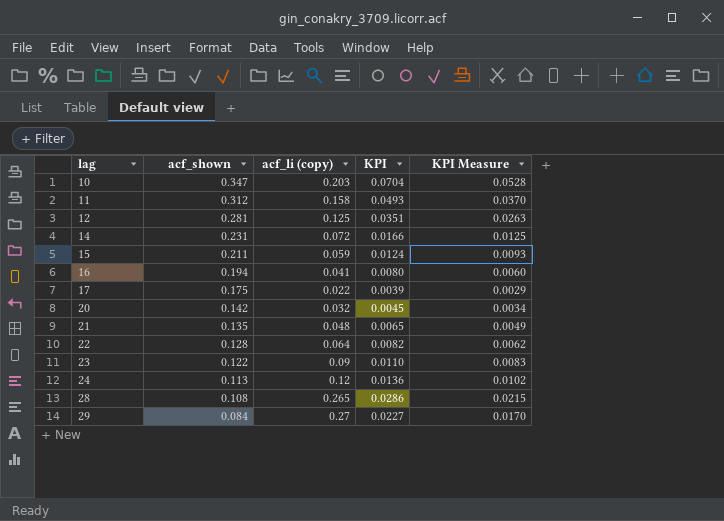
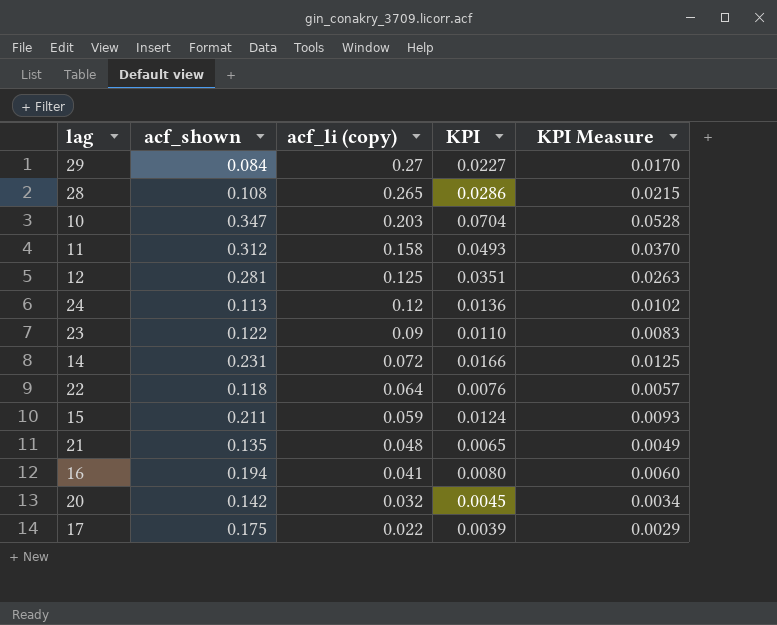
row order: lag ascending -> acf_li (copy) descending
22 | acf_shown: 0.128 -> 0.118
22 | KPI: 0.0082 -> 0.0076
22 | KPI Measure: 0.0062 -> 0.0057

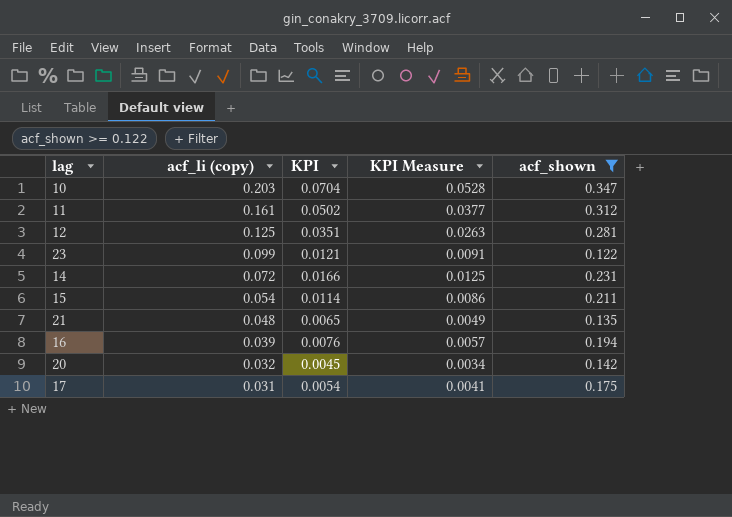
filter: none -> acf_shown >= 0.122
column acf_shown | position: 2 -> 5
11 | acf_li (copy): 0.158 -> 0.161
11 | KPI: 0.0493 -> 0.0502
11 | KPI Measure: 0.0370 -> 0.0377
23 | acf_li (copy): 0.09 -> 0.099
23 | KPI: 0.0110 -> 0.0121
23 | KPI Measure: 0.0083 -> 0.0091
15 | acf_li (copy): 0.059 -> 0.054
15 | KPI: 0.0124 -> 0.0114
15 | KPI Measure: 0.0093 -> 0.0086
16 | acf_li (copy): 0.041 -> 0.039
16 | KPI: 0.0080 -> 0.0076
16 | KPI Measure: 0.0060 -> 0.0057
17 | acf_li (copy): 0.022 -> 0.031
17 | KPI: 0.0039 -> 0.0054
17 | KPI Measure: 0.0029 -> 0.0041

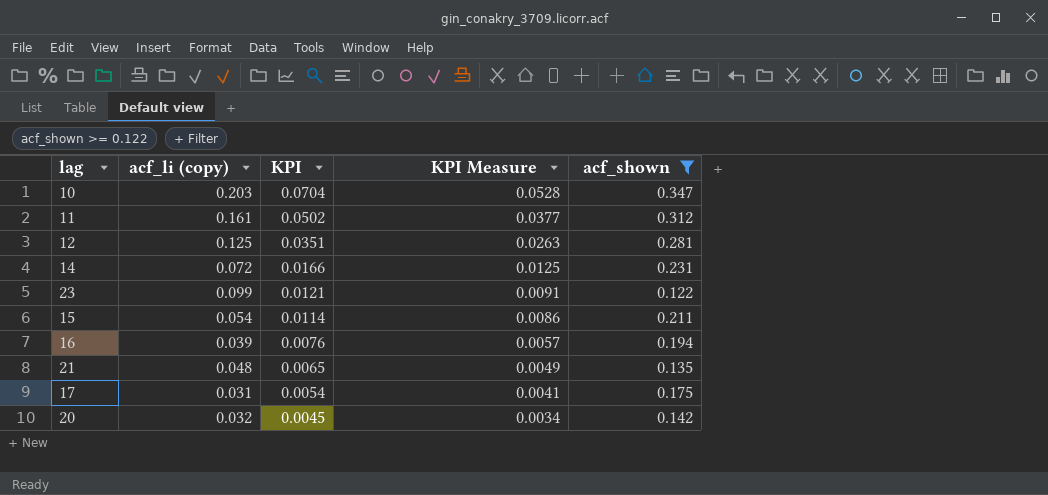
row order: acf_li (copy) descending -> KPI descending

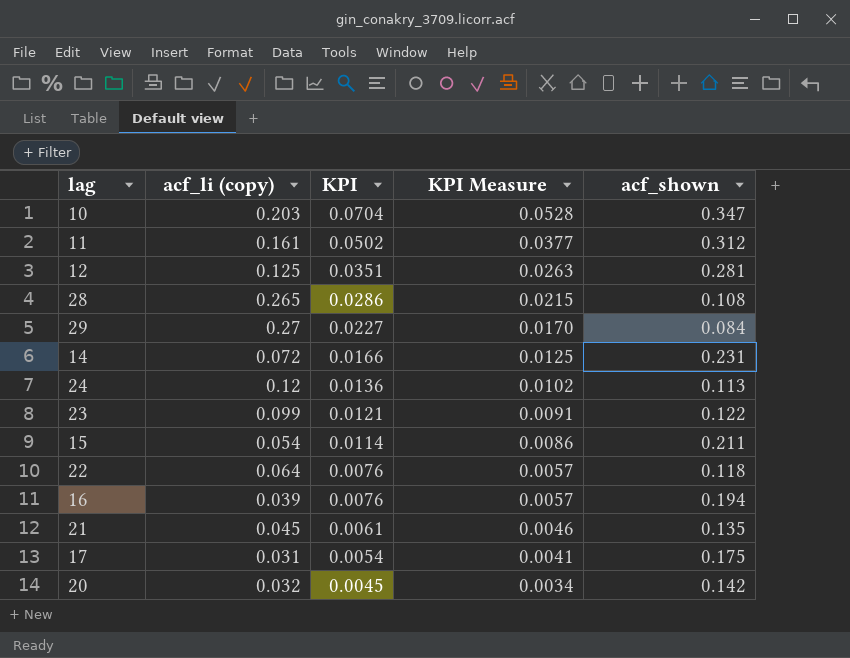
filter: acf_shown >= 0.122 -> none
21 | acf_li (copy): 0.048 -> 0.045
21 | KPI: 0.0065 -> 0.0061
21 | KPI Measure: 0.0049 -> 0.0046

